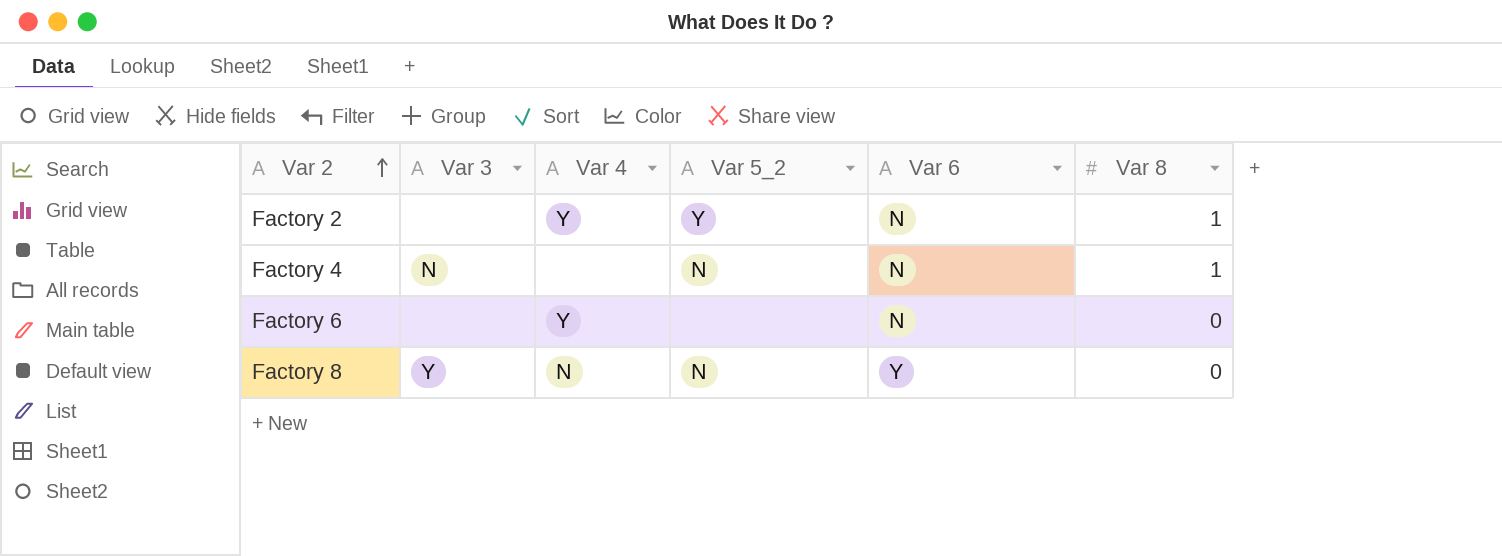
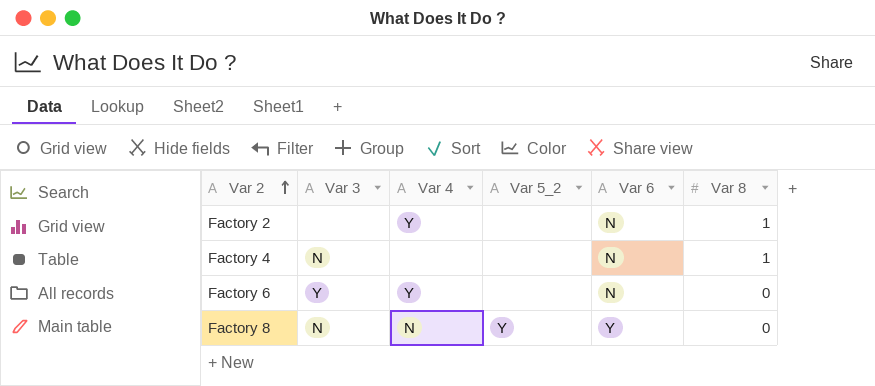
Factory 2 | Var 5_2: Y -> none
Factory 4 | Var 5_2: N -> none
Factory 6 | Var 3: none -> Y
Factory 8 | Var 3: Y -> N
Factory 8 | Var 5_2: N -> Y

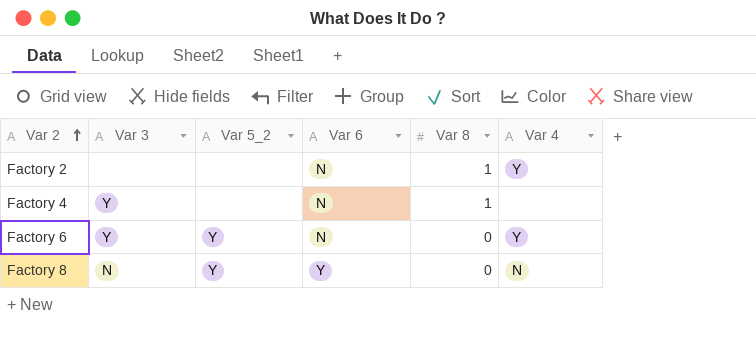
column Var 4 | position: 3 -> 6
Factory 4 | Var 3: N -> Y
Factory 6 | Var 5_2: none -> Y

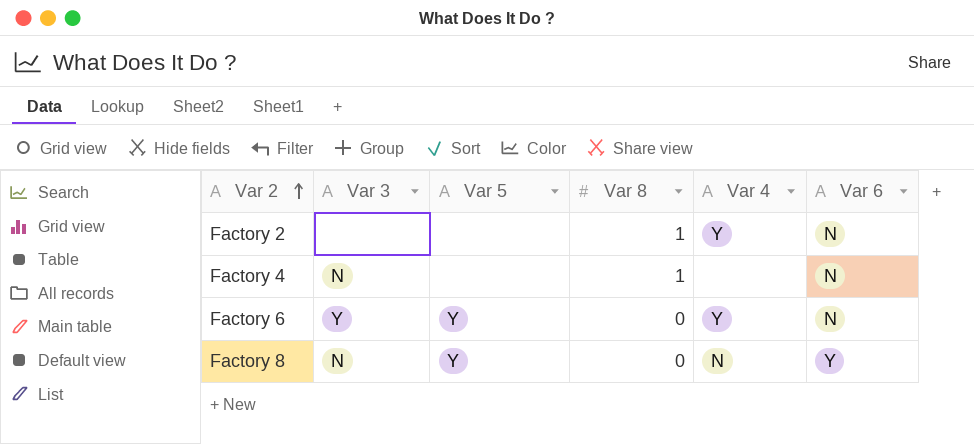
column name: Var 5_2 -> Var 5
column Var 6 | position: 4 -> 6
Factory 4 | Var 3: Y -> N

